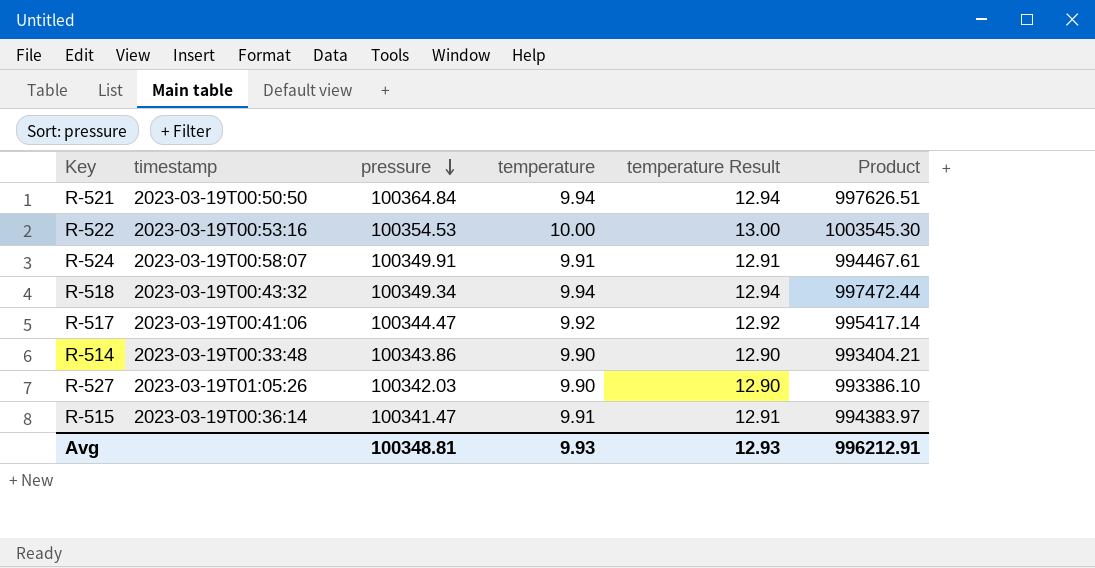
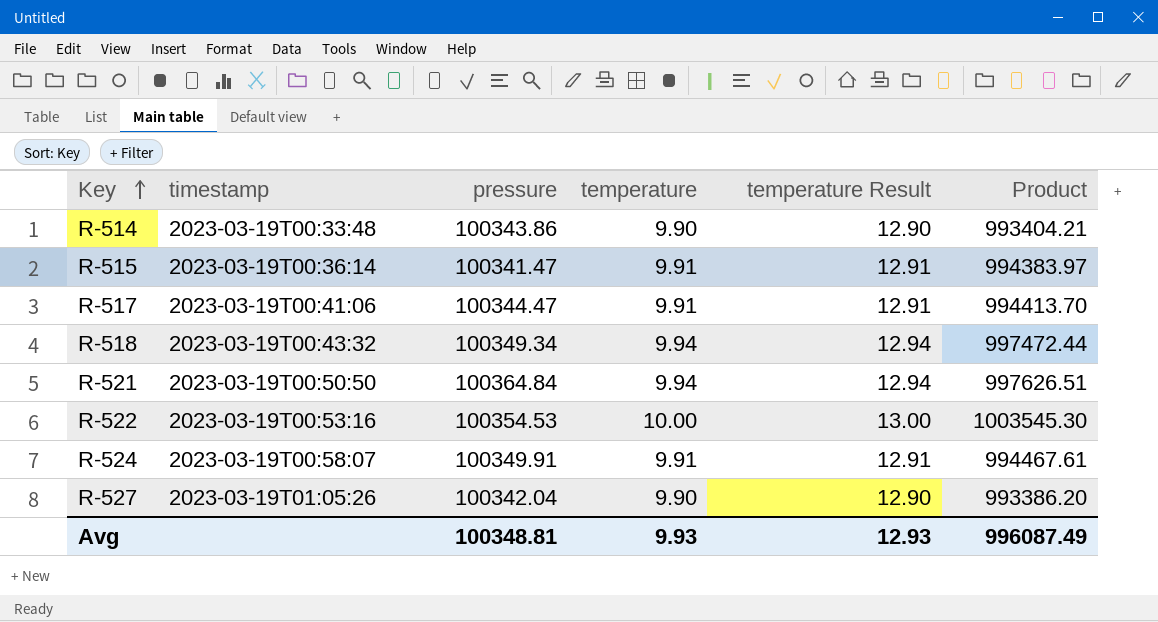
row order: pressure descending -> Key ascending
R-517 | temperature: 9.92 -> 9.91
R-517 | temperature Result: 12.92 -> 12.91
R-517 | Product: 995417.14 -> 994413.70
R-527 | pressure: 100342.03 -> 100342.04
R-527 | Product: 993386.10 -> 993386.20
Avg | Product: 996212.91 -> 996087.49

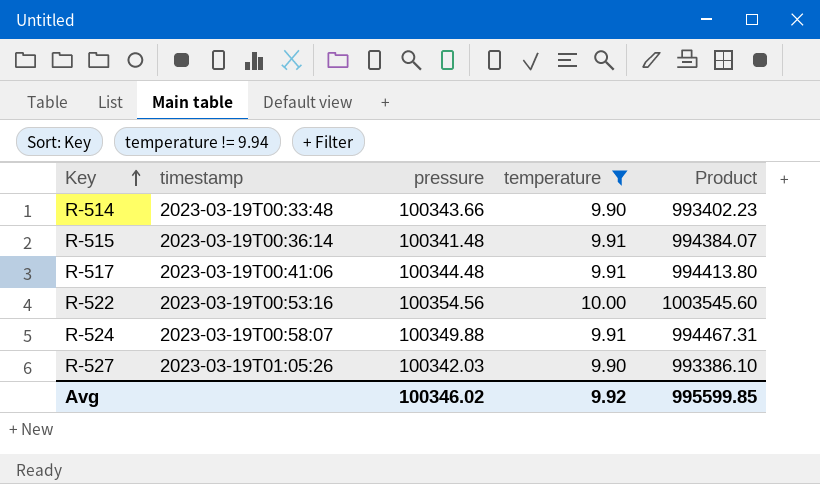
filter: none -> temperature != 9.94
column temperature Result | formula: [temperature] + 3 -> none
R-514 | pressure: 100343.86 -> 100343.66
R-514 | Product: 993404.21 -> 993402.23
R-515 | pressure: 100341.47 -> 100341.48
R-515 | Product: 994383.97 -> 994384.07
R-517 | pressure: 100344.47 -> 100344.48
R-517 | Product: 994413.70 -> 994413.80
R-522 | pressure: 100354.53 -> 100354.56
R-522 | Product: 1003545.30 -> 1003545.60
R-524 | pressure: 100349.91 -> 100349.88
R-524 | Product: 994467.61 -> 994467.31
R-527 | pressure: 100342.04 -> 100342.03
R-527 | Product: 993386.20 -> 993386.10
Avg | pressure: 100348.81 -> 100346.02
Avg | temperature: 9.93 -> 9.92
Avg | Product: 996087.49 -> 995599.85

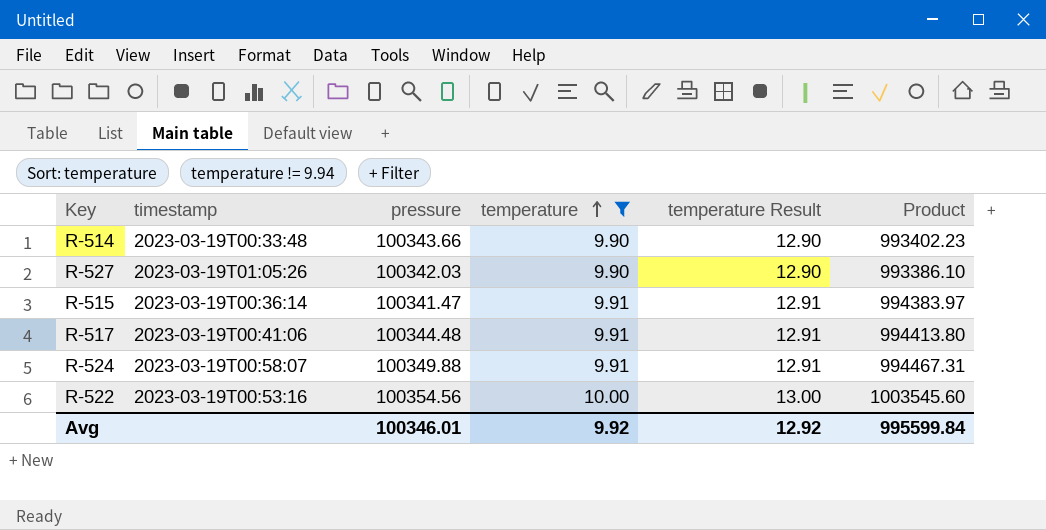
row order: Key ascending -> temperature ascending
column temperature Result | formula: none -> [temperature] + 3
R-515 | pressure: 100341.48 -> 100341.47
R-515 | Product: 994384.07 -> 994383.97
Avg | pressure: 100346.02 -> 100346.01
Avg | Product: 995599.85 -> 995599.84

